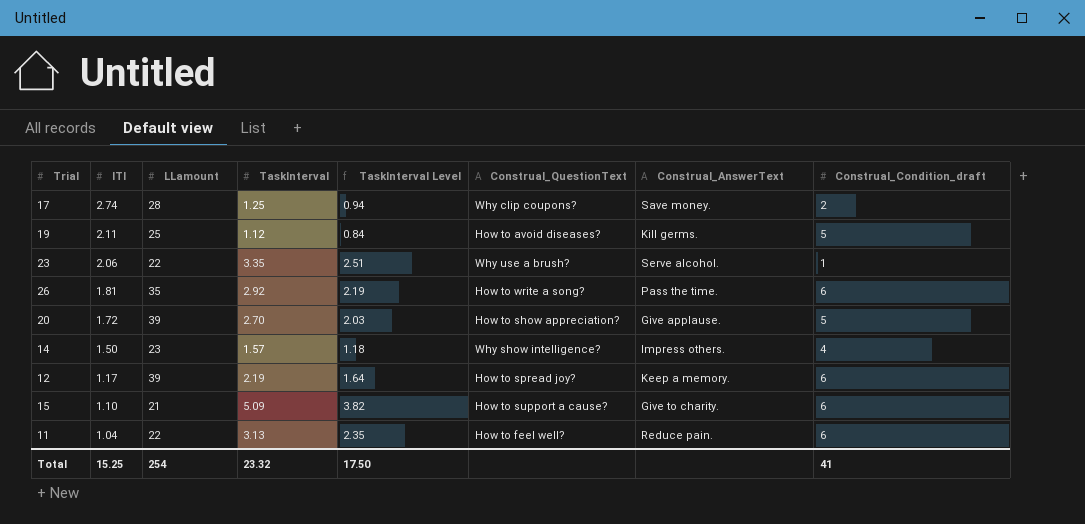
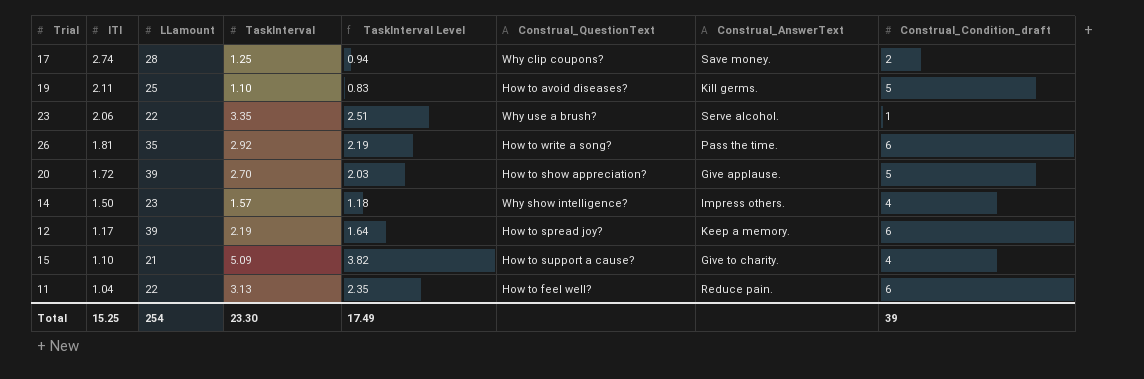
19 | TaskInterval: 1.12 -> 1.10
19 | TaskInterval Level: 0.84 -> 0.83
15 | Construal_Condition_draft: 6 -> 4
Total | TaskInterval: 23.32 -> 23.30
Total | TaskInterval Level: 17.50 -> 17.49
Total | Construal_Condition_draft: 41 -> 39

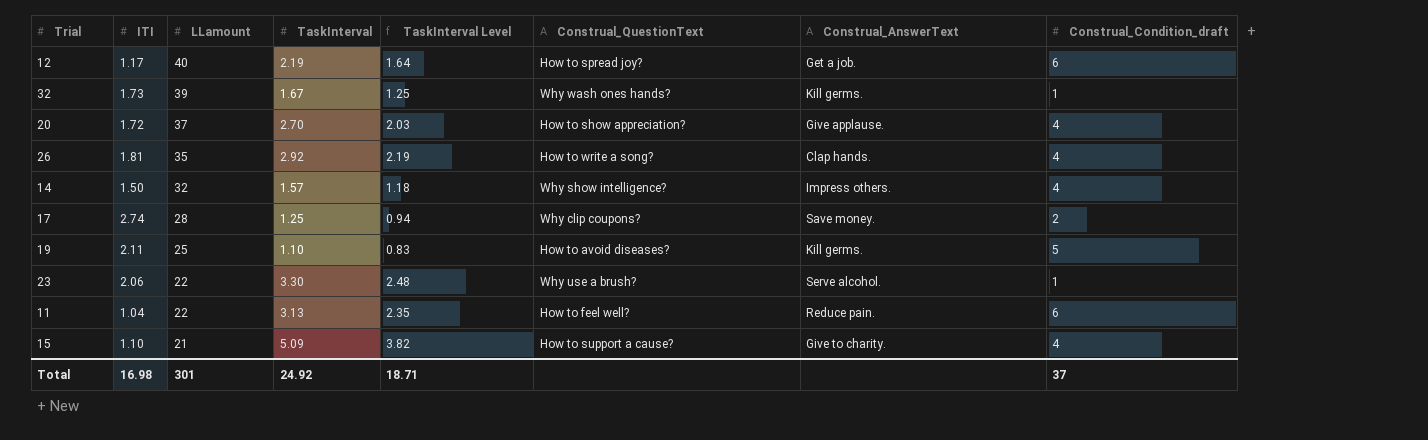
row order: ITI descending -> LLamount descending
12 | LLamount: 39 -> 40
12 | Construal_AnswerText: Keep a memory. -> Get a job.
row 32: none -> 1.73 | 39 | 1.67 | 1.25 | Why wash ones hands? | Kill germs. | 1
20 | LLamount: 39 -> 37
20 | Construal_Condition_draft: 5 -> 4
26 | Construal_AnswerText: Pass the time. -> Clap hands.
26 | Construal_Condition_draft: 6 -> 4
14 | LLamount: 23 -> 32
23 | TaskInterval: 3.35 -> 3.30
23 | TaskInterval Level: 2.51 -> 2.48
Total | ITI: 15.25 -> 16.98
Total | LLamount: 254 -> 301
Total | TaskInterval: 23.30 -> 24.92
Total | TaskInterval Level: 17.49 -> 18.71
Total | Construal_Condition_draft: 39 -> 37

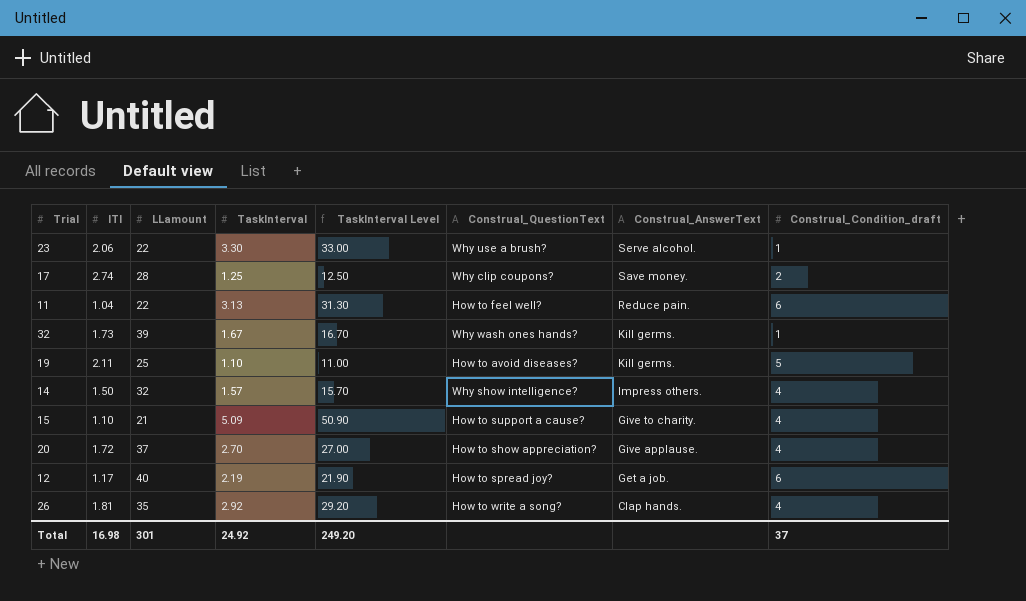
row order: LLamount descending -> Construal_AnswerText descending
column TaskInterval Level | formula: [TaskInterval] * 0.75 -> [TaskInterval] * 10
Total | TaskInterval Level: 18.71 -> 249.20

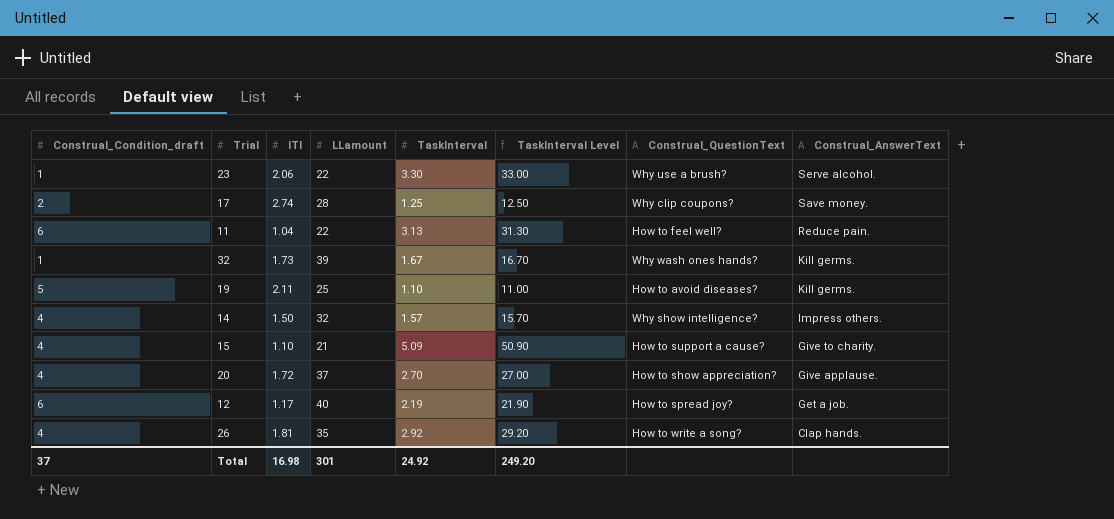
column Construal_Condition_draft | position: 8 -> 1

